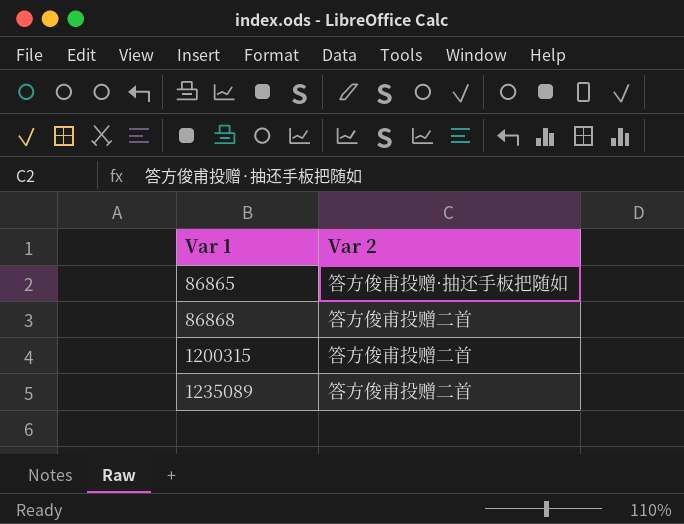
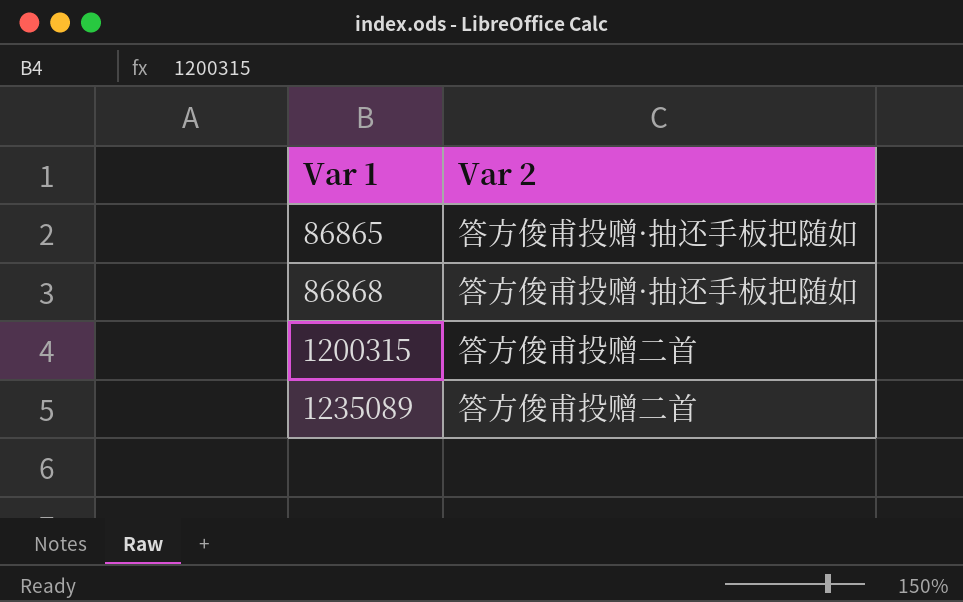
86868 | Var 2: 答方俊甫投赠二首 -> 答方俊甫投赠·抽还手板把随如

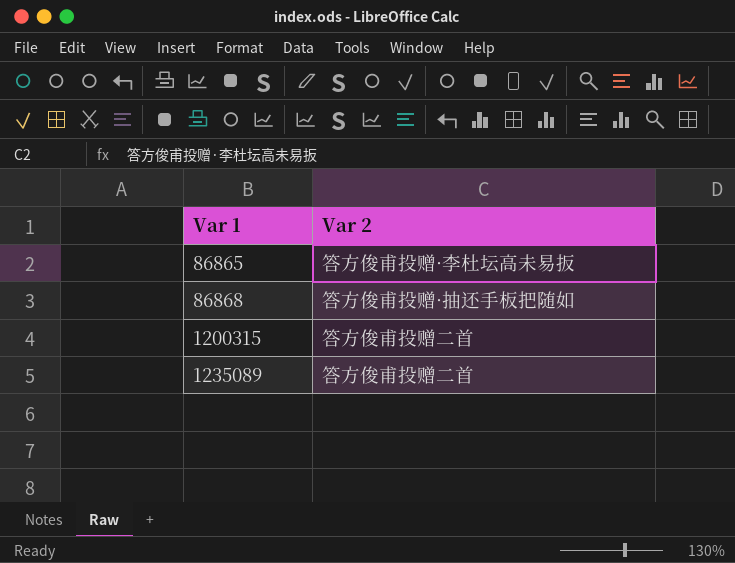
86865 | Var 2: 答方俊甫投赠·抽还手板把随如 -> 答方俊甫投赠·李杜坛高未易扳

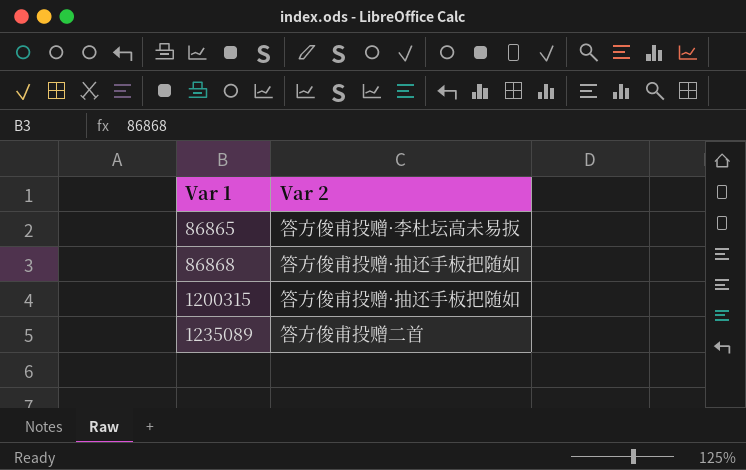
1200315 | Var 2: 答方俊甫投赠二首 -> 答方俊甫投赠·抽还手板把随如

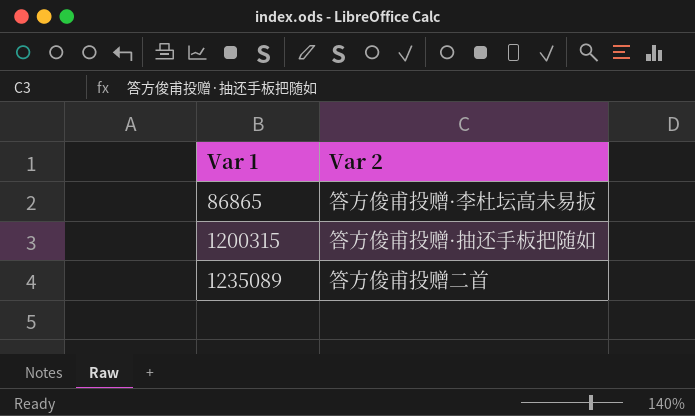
row 86868: 答方俊甫投赠·抽还手板把随如 -> none

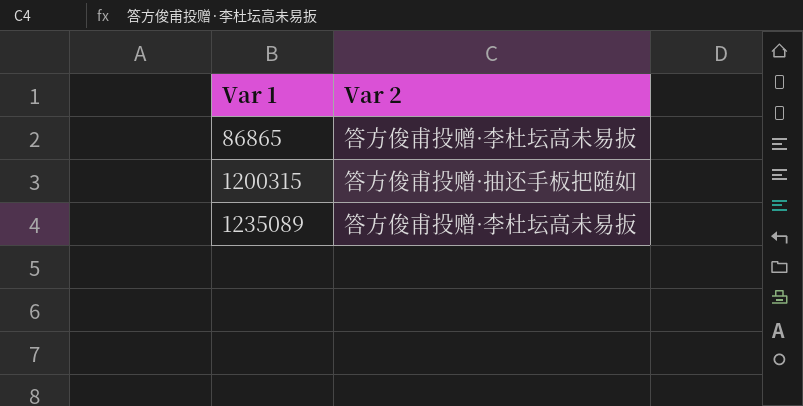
1235089 | Var 2: 答方俊甫投赠二首 -> 答方俊甫投赠·李杜坛高未易扳

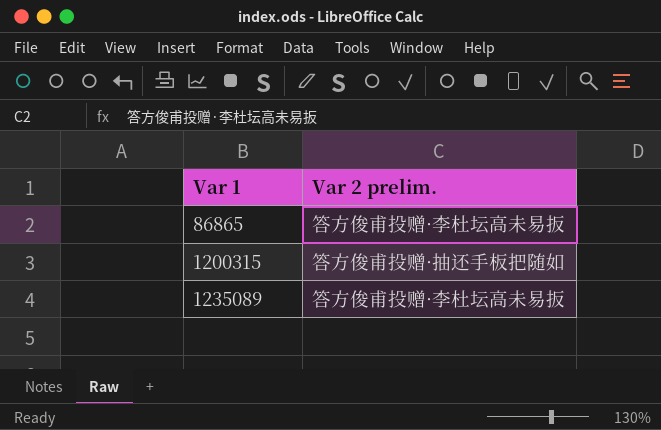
column name: Var 2 -> Var 2 prelim.

